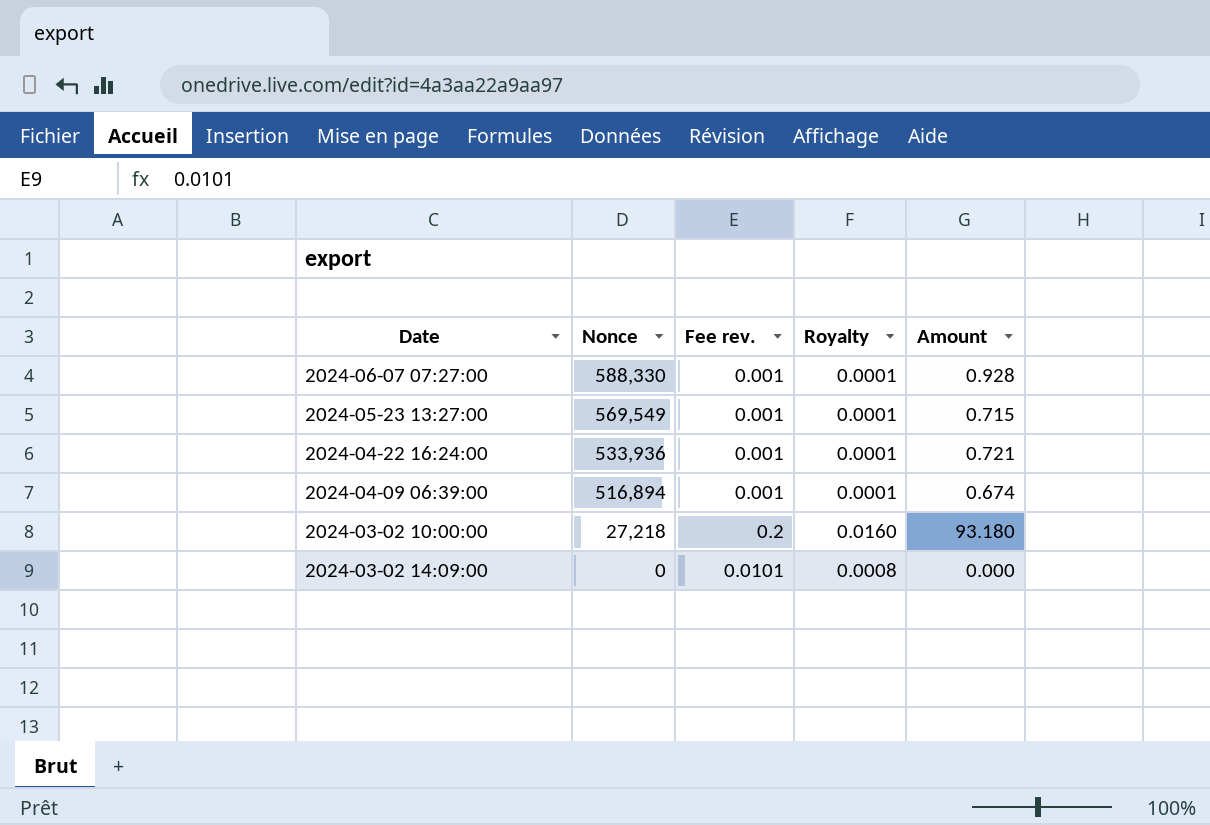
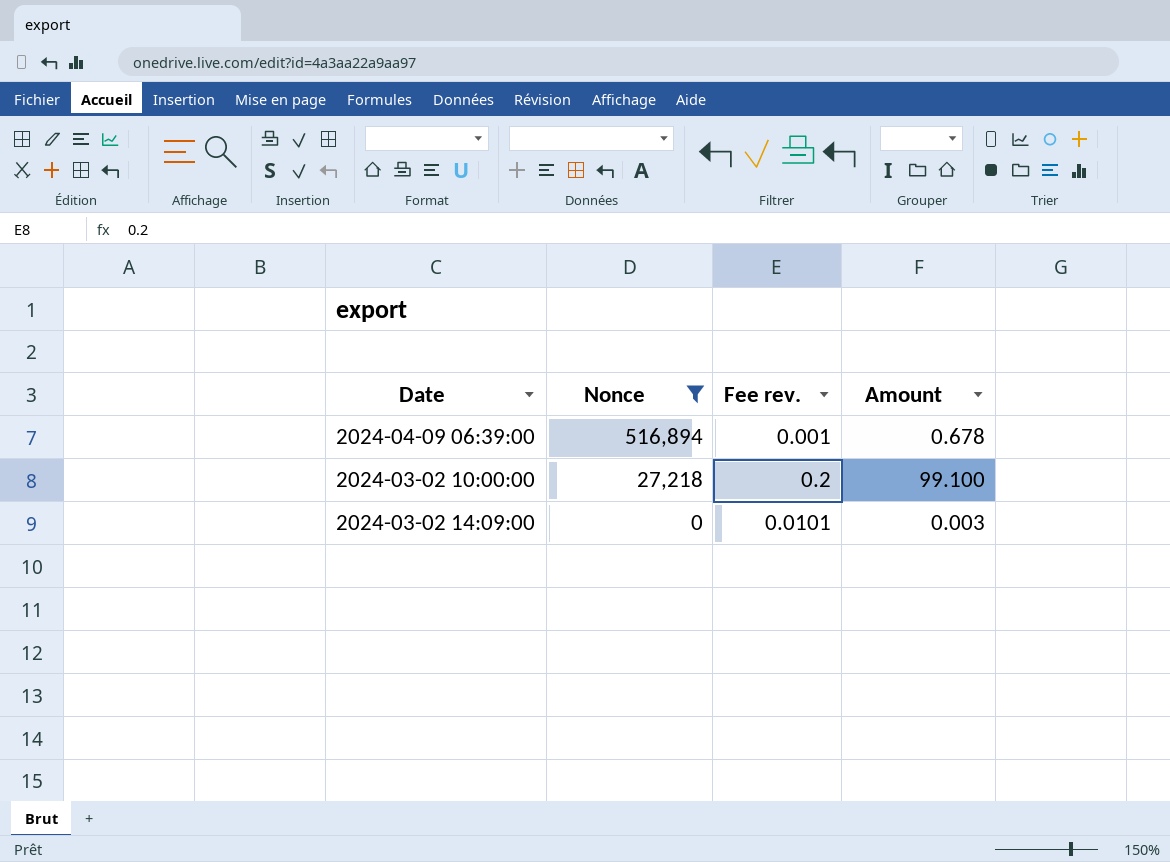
filter: none -> Nonce <= 516,894
column Royalty | formula: [Fee rev.] * 0.08 -> none
2024-04-09 06:39:00 | Amount: 0.674 -> 0.678
2024-03-02 10:00:00 | Amount: 93.180 -> 99.100
2024-03-02 14:09:00 | Amount: 0.000 -> 0.003

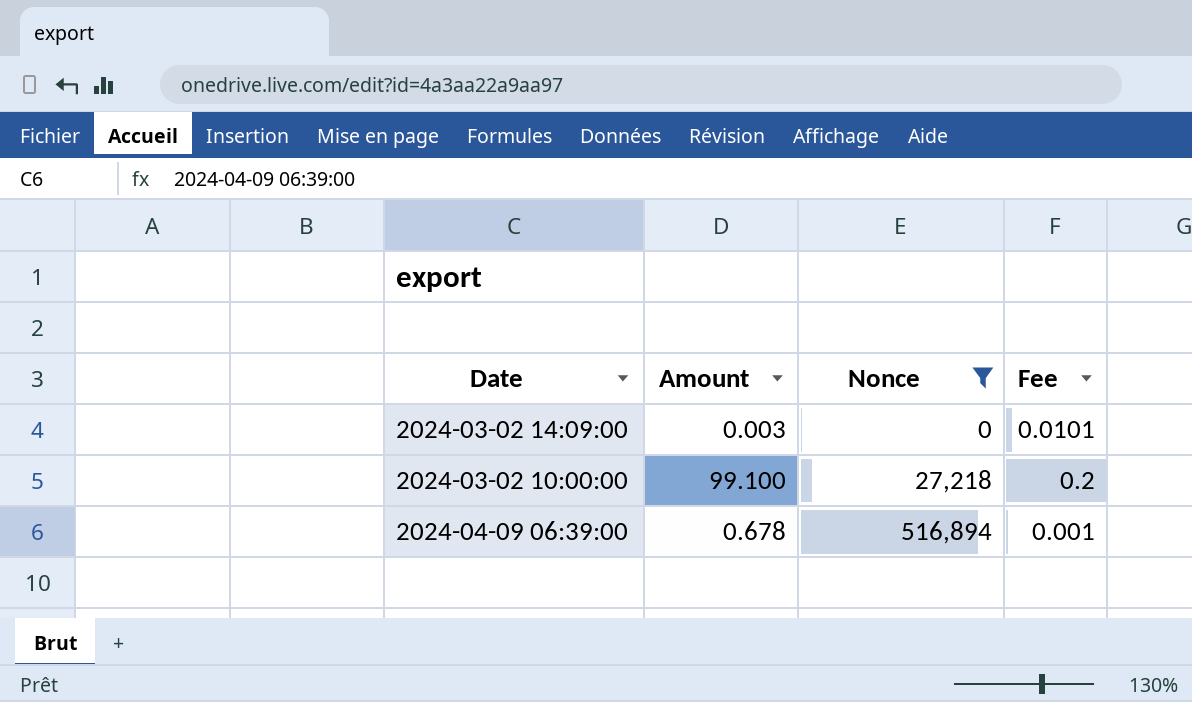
row order: Nonce descending -> Nonce ascending
column Amount | position: 4 -> 2
column name: Fee rev. -> Fee

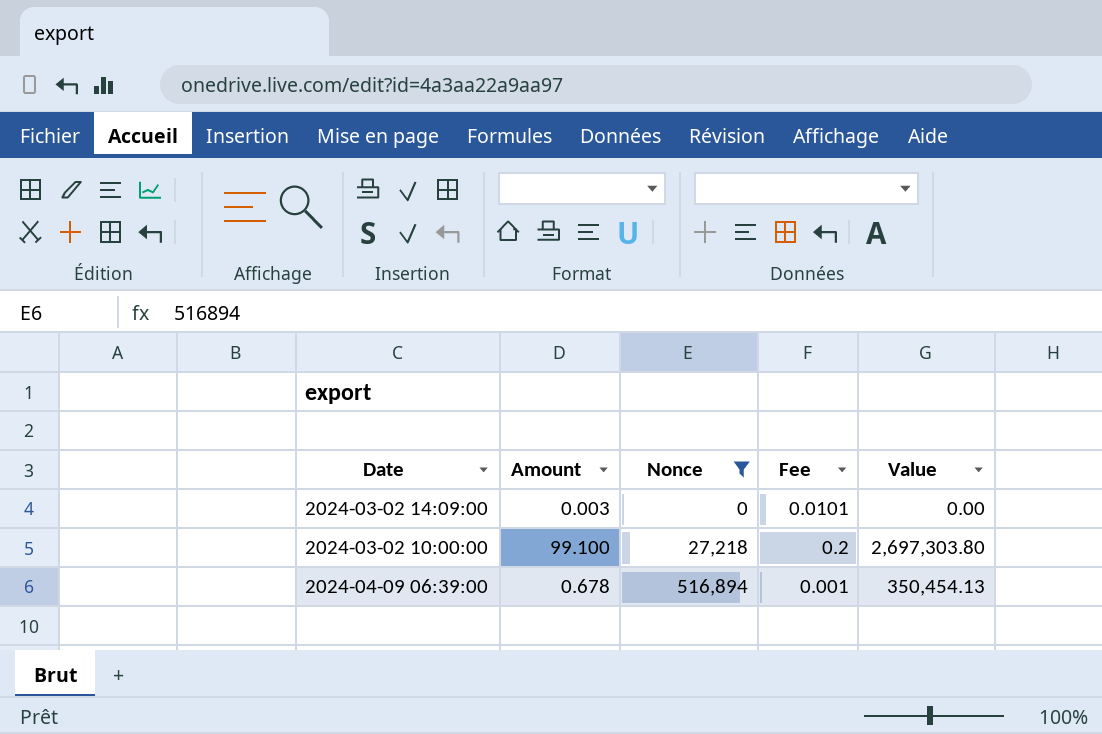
column Value | formula: none -> [Amount] * [Nonce]

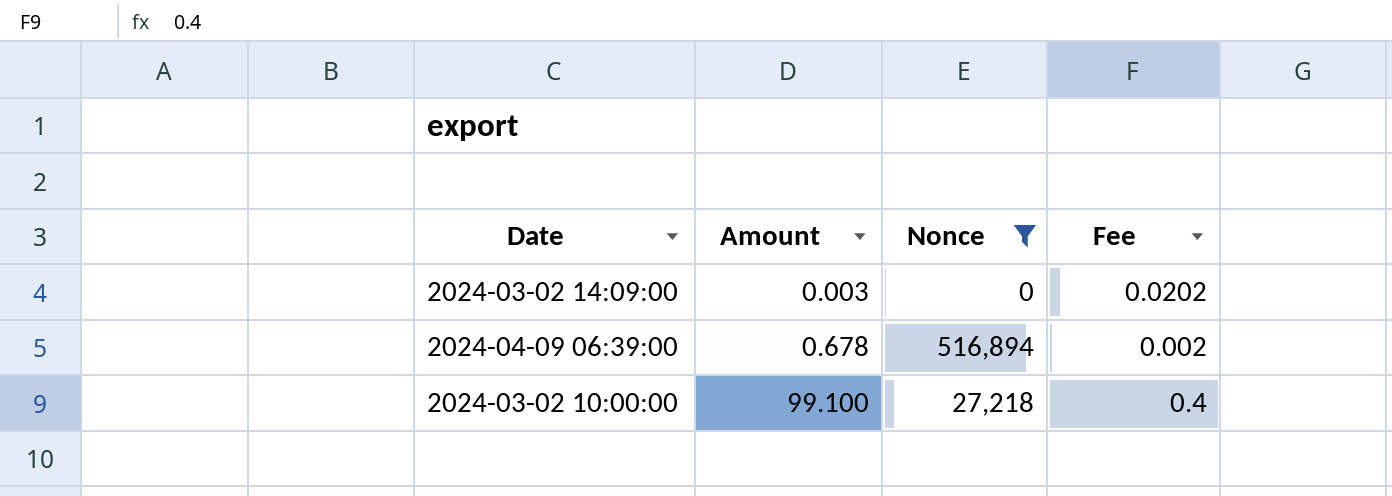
row order: Nonce ascending -> Amount ascending
column Value | formula: [Amount] * [Nonce] -> none
2024-03-02 14:09:00 | Fee: 0.0101 -> 0.0202
2024-04-09 06:39:00 | Fee: 0.001 -> 0.002
2024-03-02 10:00:00 | Fee: 0.2 -> 0.4

